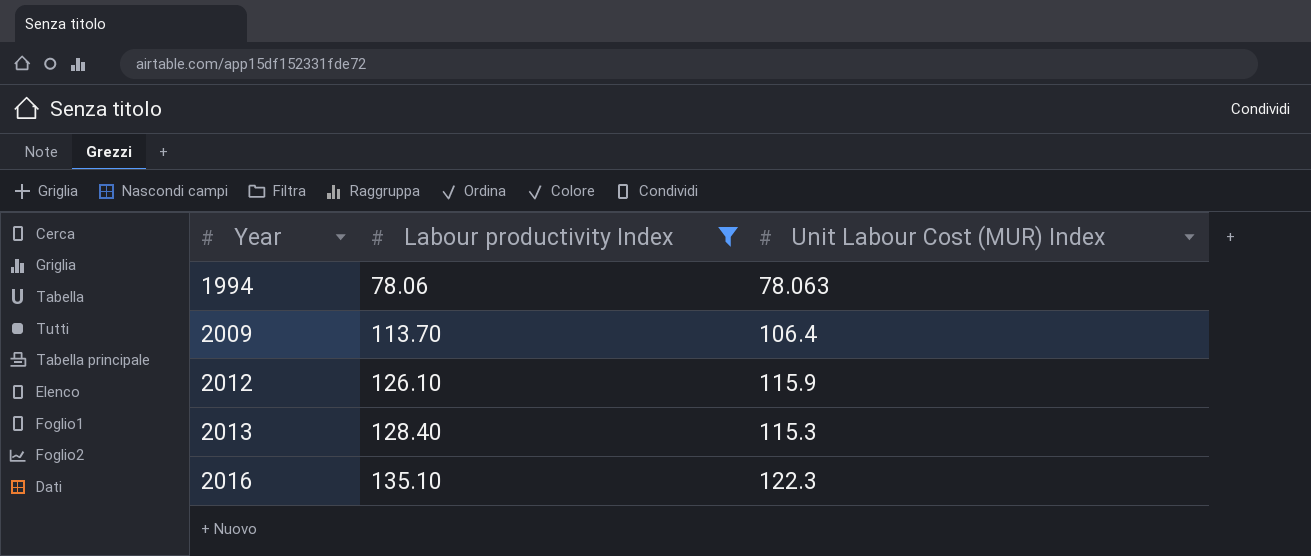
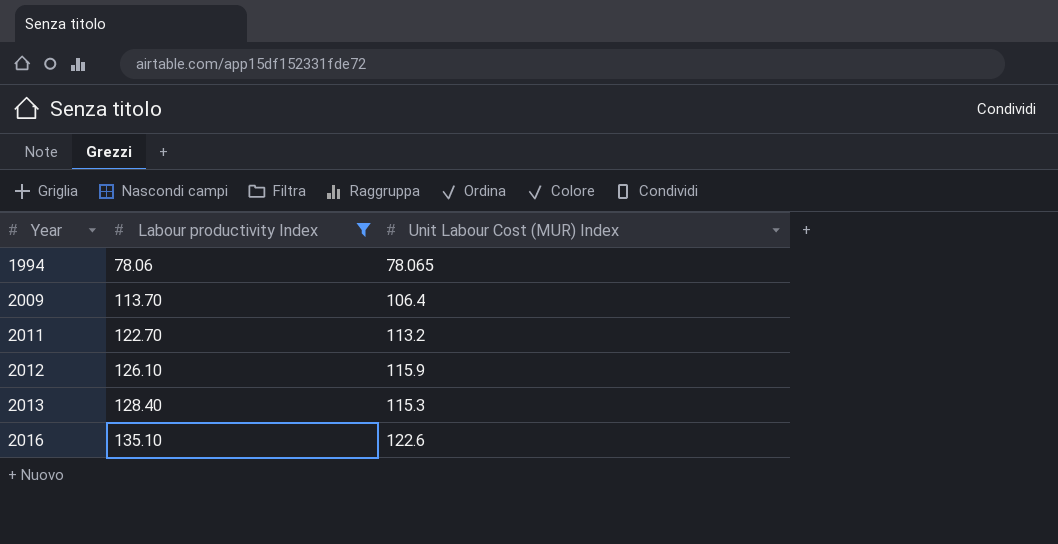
1994 | Unit Labour Cost (MUR) Index: 78.063 -> 78.065
row 2011: none -> 122.70 | 113.2
2016 | Unit Labour Cost (MUR) Index: 122.3 -> 122.6

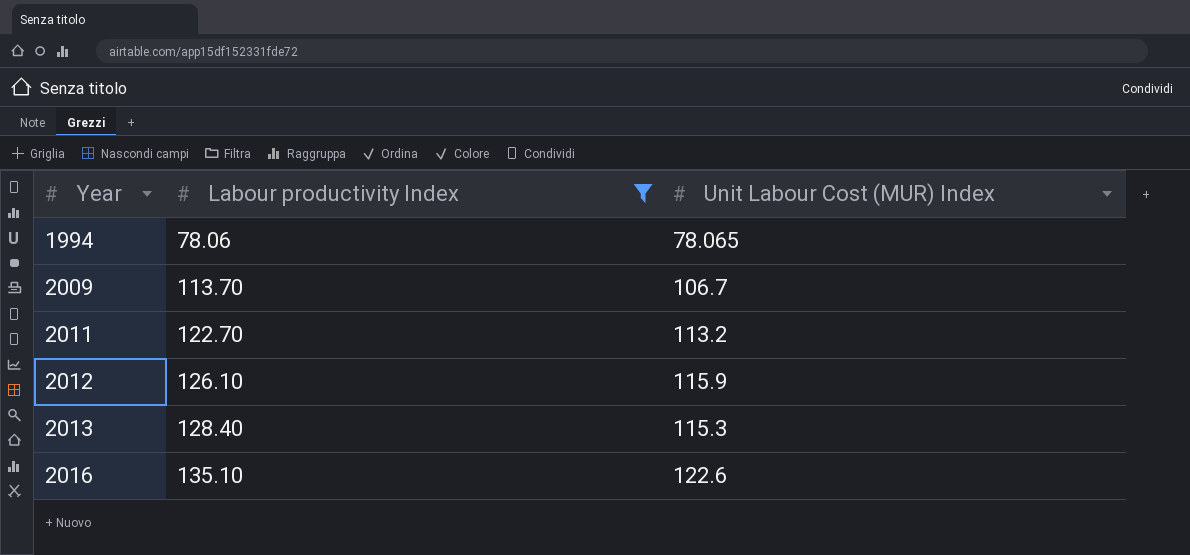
2009 | Unit Labour Cost (MUR) Index: 106.4 -> 106.7

